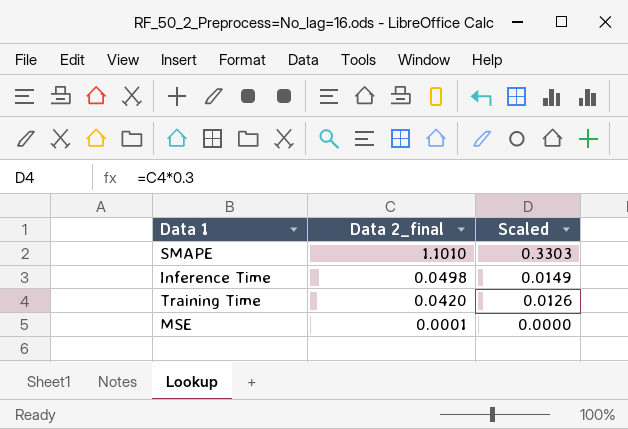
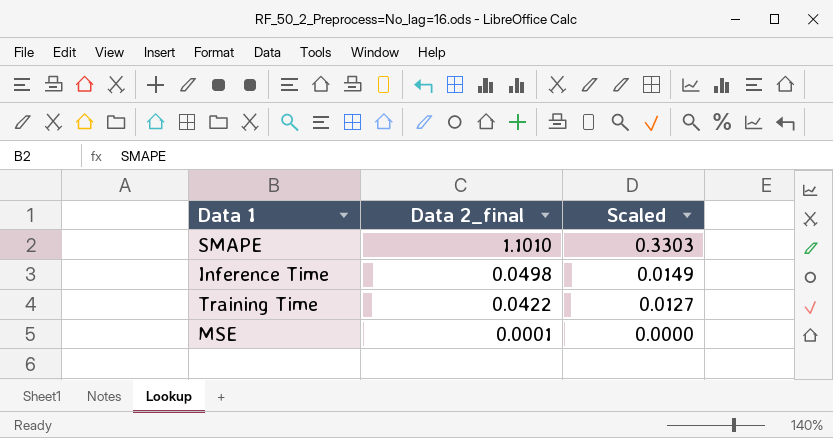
Training Time | Data 2_final: 0.0420 -> 0.0422
Training Time | Scaled: 0.0126 -> 0.0127

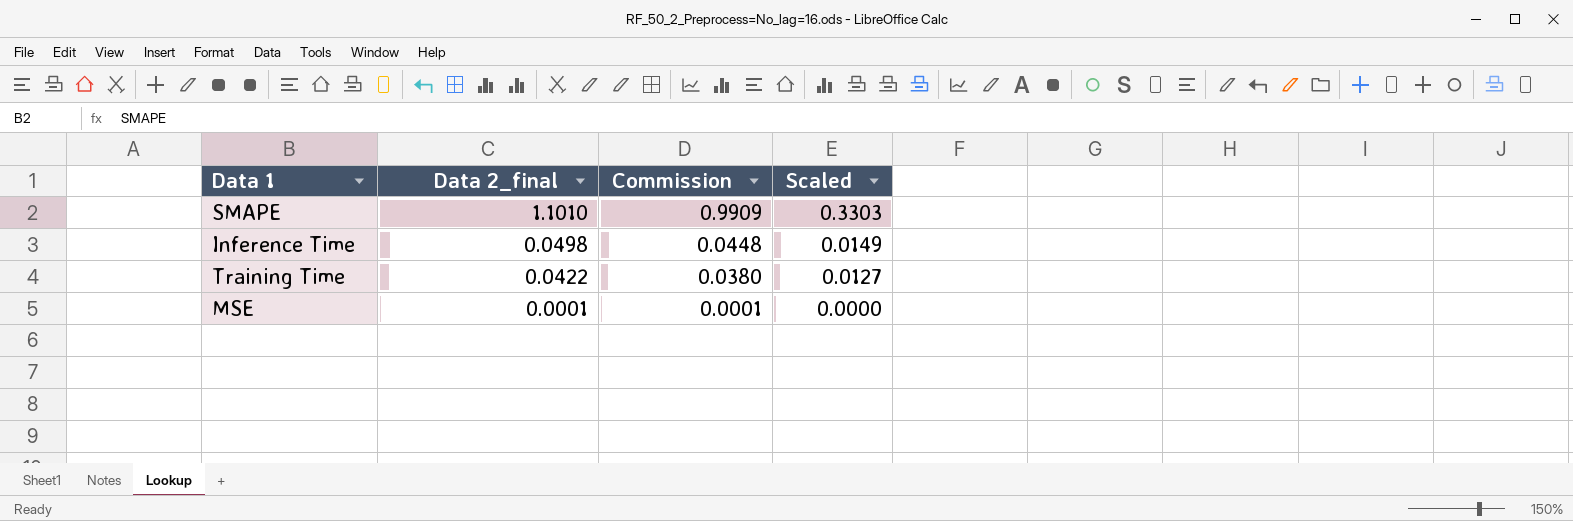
column Commission | formula: none -> [Data 2_final] * 0.9

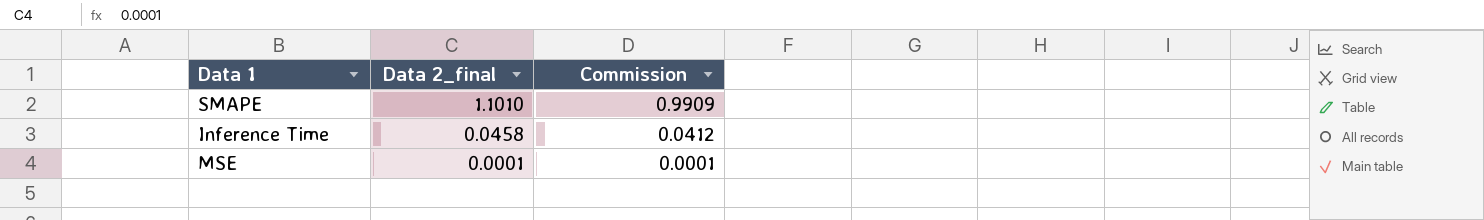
column Scaled | formula: [Data 2_final] * 0.3 -> none
row Training Time: 0.0422 | 0.0380 | 0.0127 -> none
Inference Time | Data 2_final: 0.0498 -> 0.0458
Inference Time | Commission: 0.0448 -> 0.0412

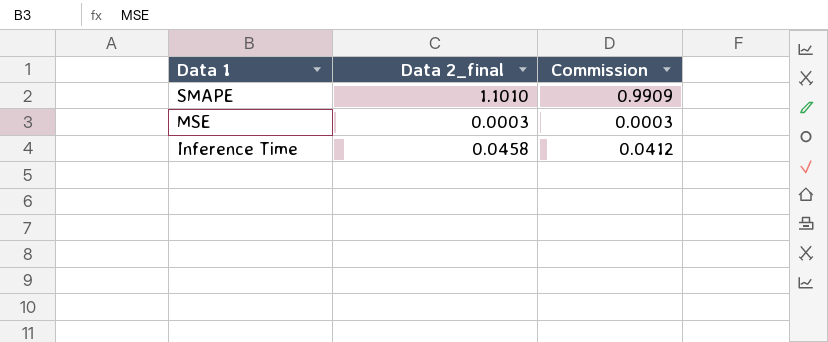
row order: Data 2_final descending -> Data 1 descending
MSE | Data 2_final: 0.0001 -> 0.0003
MSE | Commission: 0.0001 -> 0.0003

